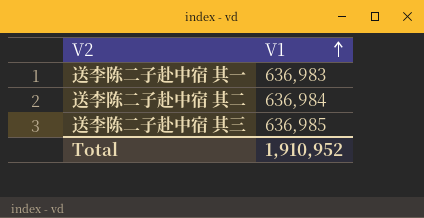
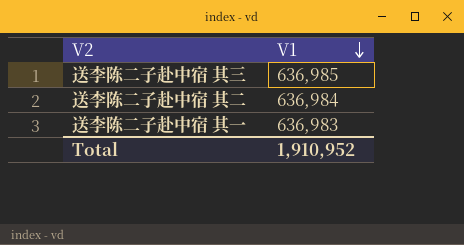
row order: V1 ascending -> V1 descending

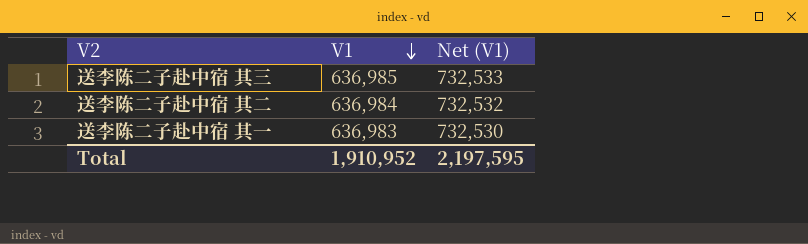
column Net (V1) | formula: none -> [V1] * 1.15

